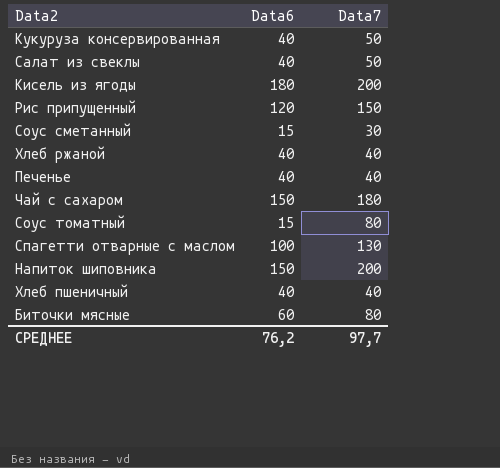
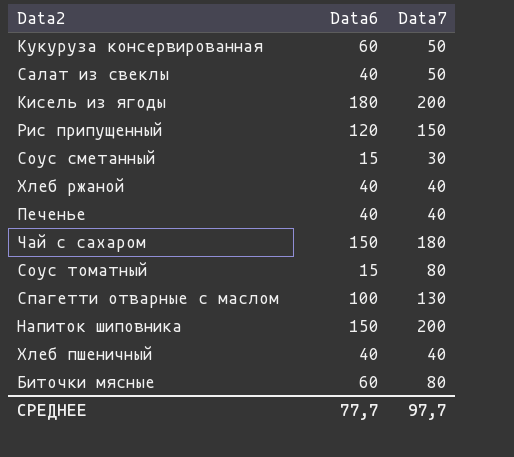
Кукуруза консервированная | Data6: 40 -> 60
СРЕДНЕЕ | Data6: 76,2 -> 77,7

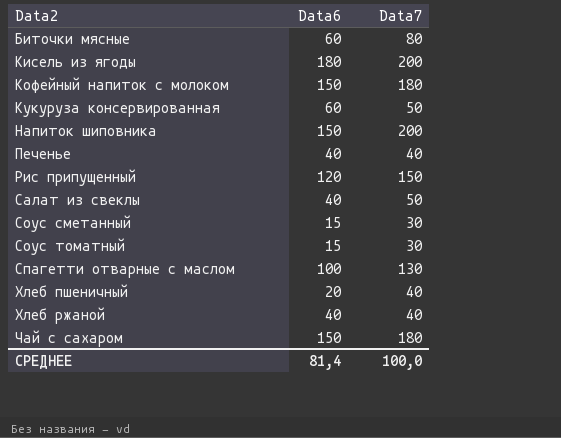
row order: none -> Data2 ascending
row Кофейный напиток с молоком: none -> 150 | 180
Соус томатный | Data7: 80 -> 30
Хлеб пшеничный | Data6: 40 -> 20
СРЕДНЕЕ | Data6: 77,7 -> 81,4
СРЕДНЕЕ | Data7: 97,7 -> 100,0

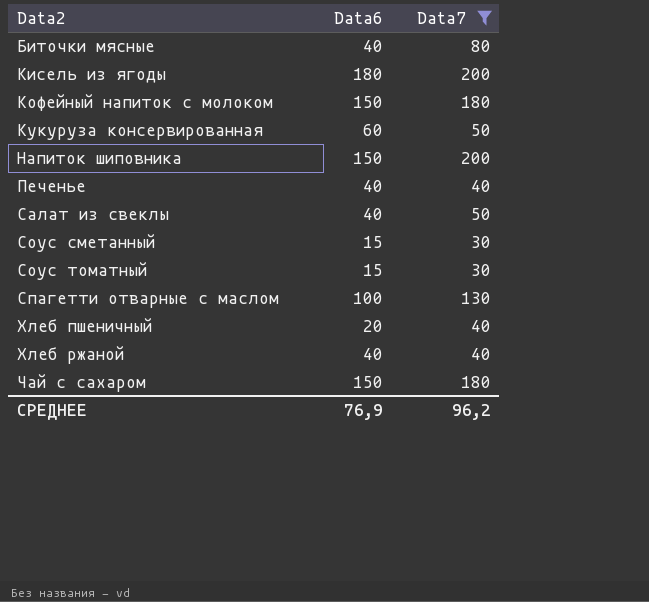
filter: none -> Data7 != 150
Биточки мясные | Data6: 60 -> 40
СРЕДНЕЕ | Data6: 81,4 -> 76,9
СРЕДНЕЕ | Data7: 100,0 -> 96,2

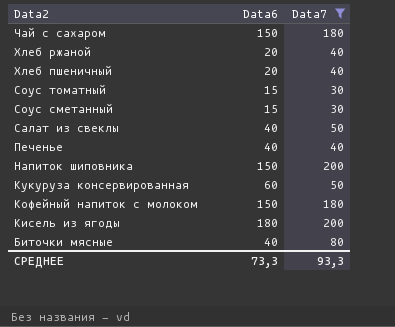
row order: Data2 ascending -> Data2 descending
row Спагетти отварные с маслом: 100 | 130 -> none
Хлеб ржаной | Data6: 40 -> 20
СРЕДНЕЕ | Data6: 76,9 -> 73,3
СРЕДНЕЕ | Data7: 96,2 -> 93,3

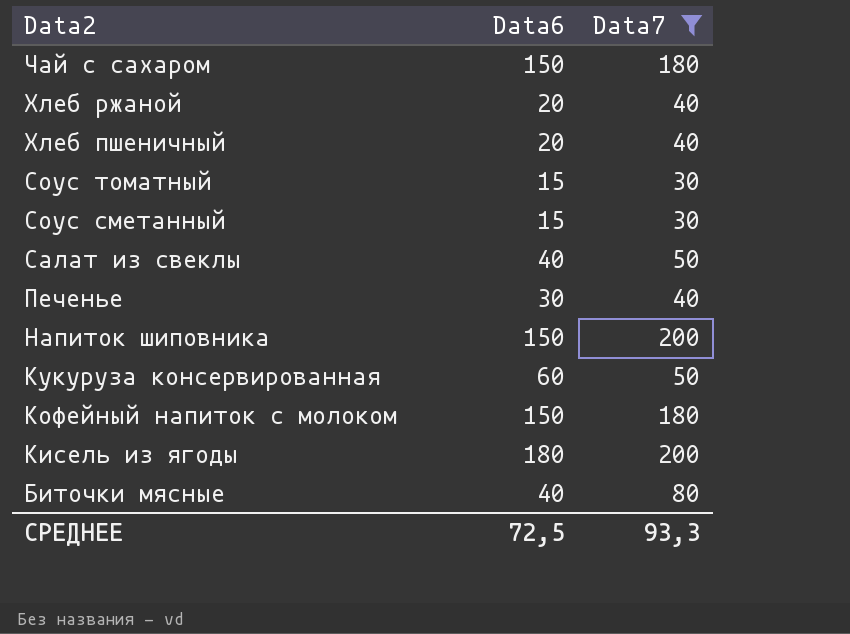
Печенье | Data6: 40 -> 30
СРЕДНЕЕ | Data6: 73,3 -> 72,5

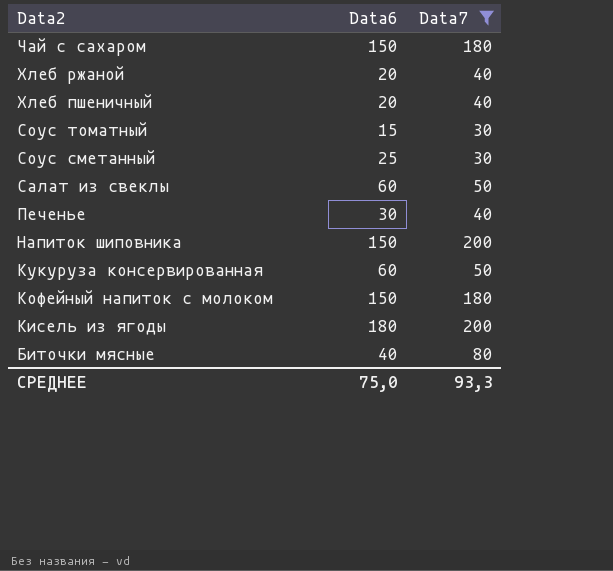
Соус сметанный | Data6: 15 -> 25
Салат из свеклы | Data6: 40 -> 60
СРЕДНЕЕ | Data6: 72,5 -> 75,0

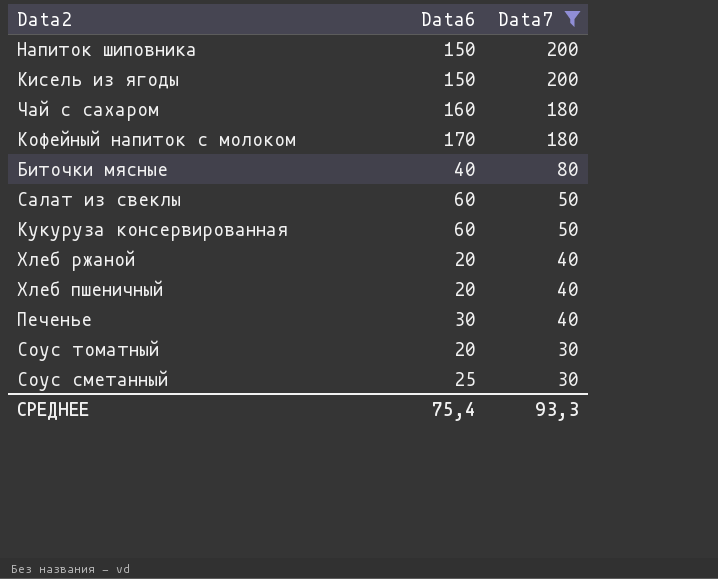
row order: Data2 descending -> Data7 descending
Кисель из ягоды | Data6: 180 -> 150
Чай с сахаром | Data6: 150 -> 160
Кофейный напиток с молоком | Data6: 150 -> 170
Соус томатный | Data6: 15 -> 20
СРЕДНЕЕ | Data6: 75,0 -> 75,4

